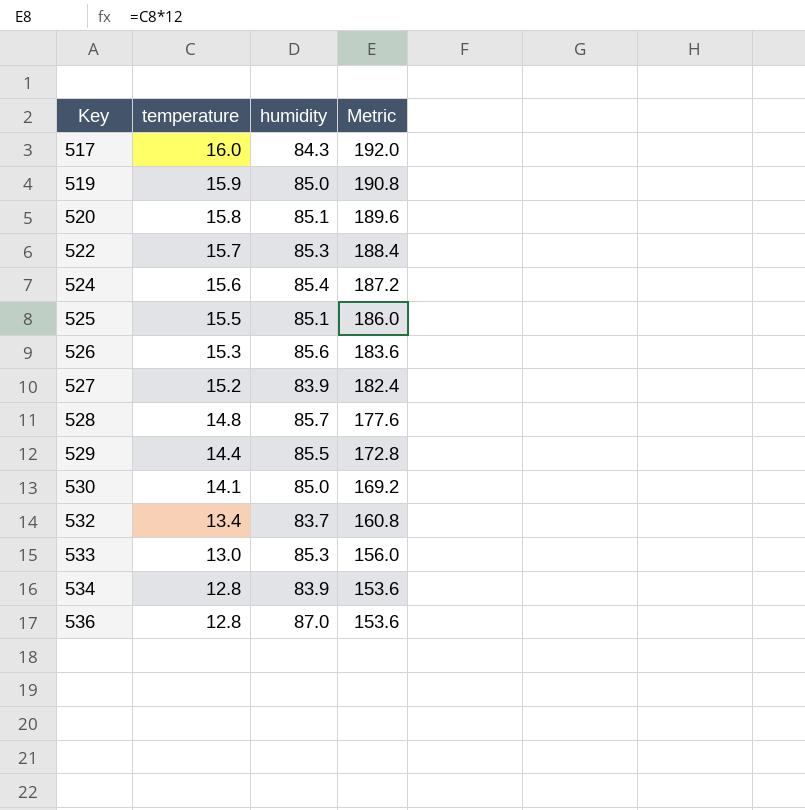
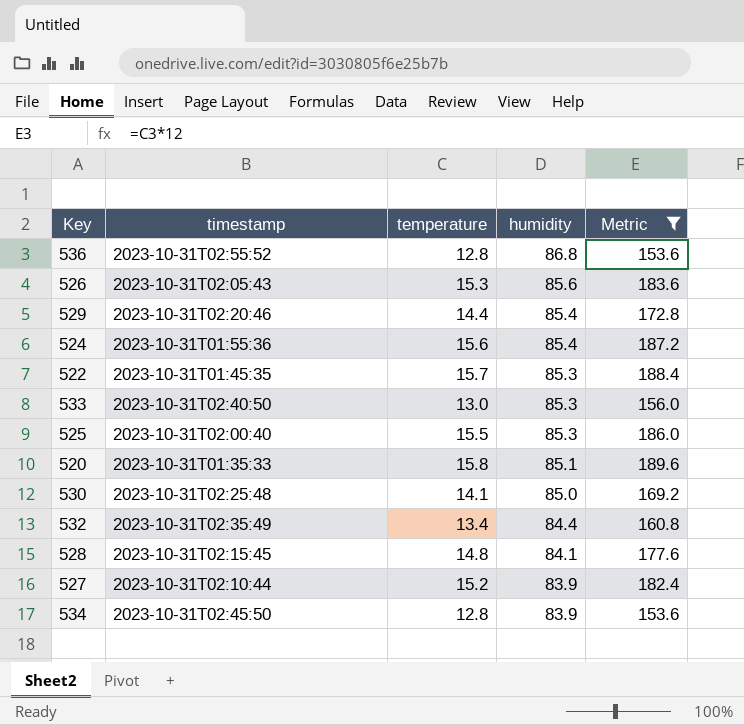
filter: none -> Metric <= 189.6
row order: Key ascending -> humidity descending
column timestamp | position: none -> 2
536 | humidity: 87.0 -> 86.8
529 | humidity: 85.5 -> 85.4
525 | humidity: 85.1 -> 85.3
532 | humidity: 83.7 -> 84.4
528 | humidity: 85.7 -> 84.1

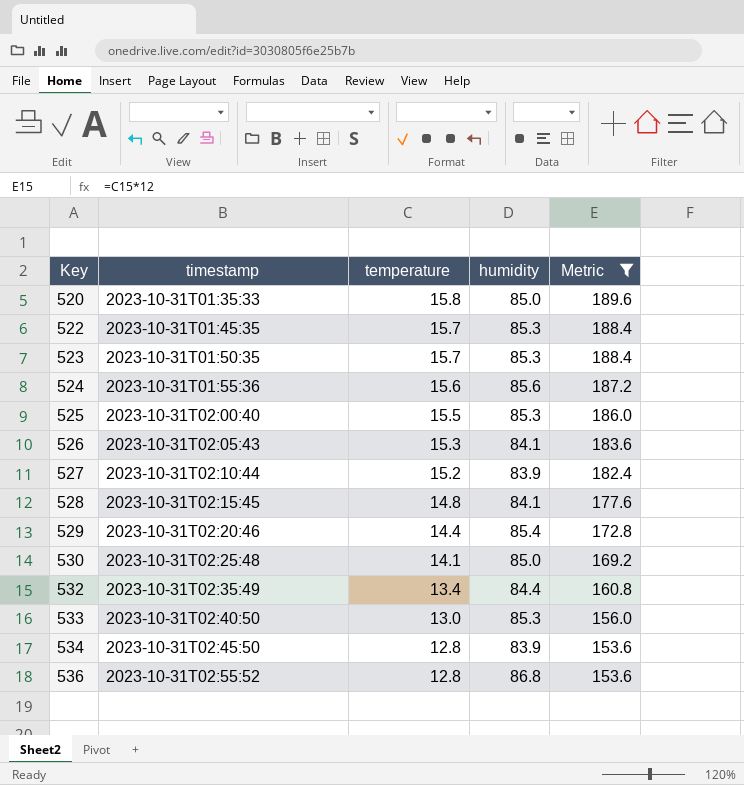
row order: humidity descending -> Key ascending
520 | humidity: 85.1 -> 85.0
row 523: none -> 2023-10-31T01:50:35 | 15.7 | 85.3 | 188.4
524 | humidity: 85.4 -> 85.6
526 | humidity: 85.6 -> 84.1

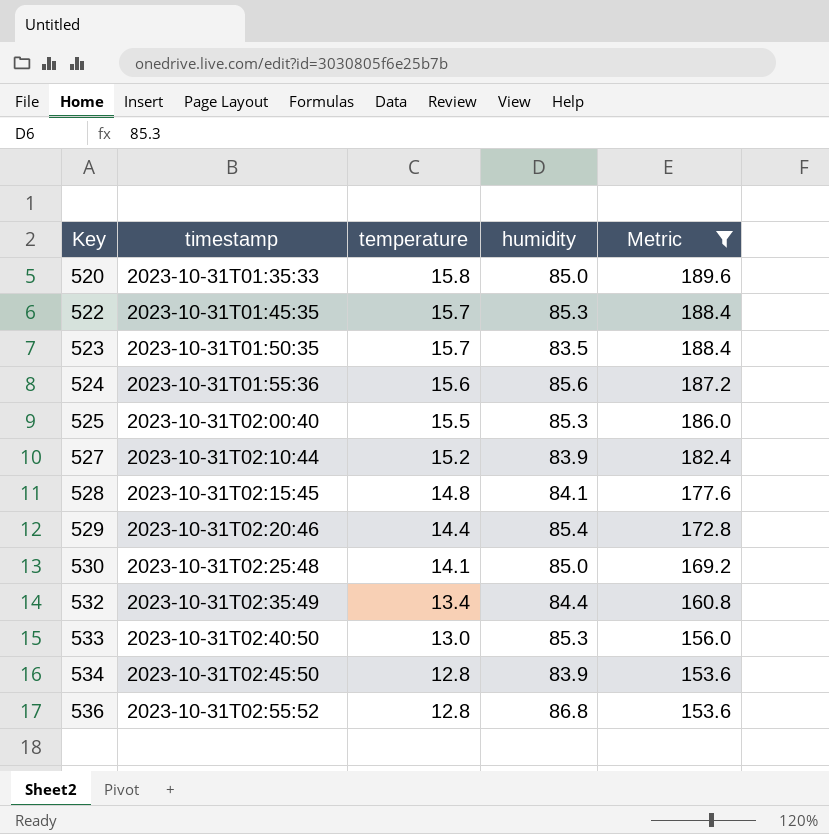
row 526: 2023-10-31T02:05:43 | 15.3 | 84.1 | 183.6 -> none
523 | humidity: 85.3 -> 83.5

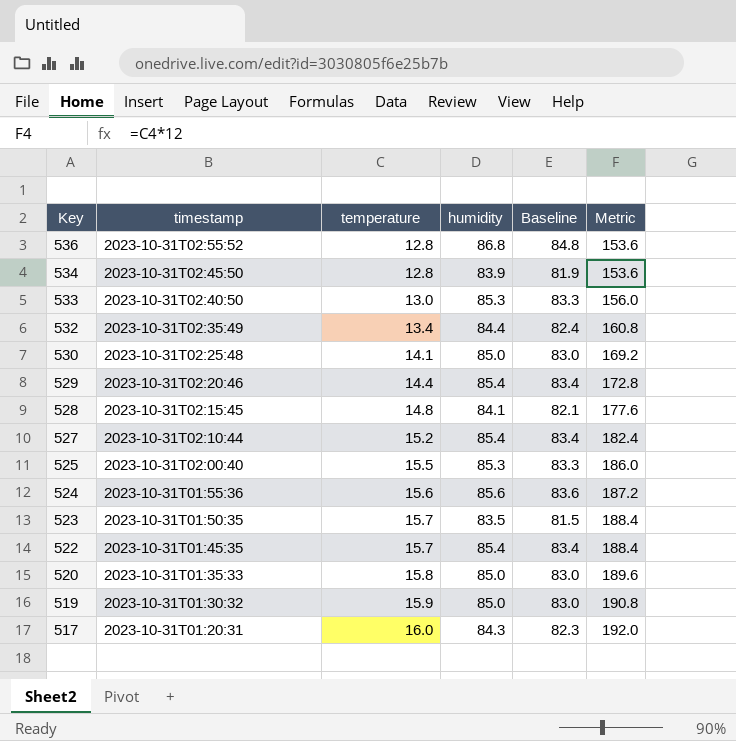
filter: Metric <= 189.6 -> none
row order: Key ascending -> Key descending
column Baseline | formula: none -> [humidity] - 2
527 | humidity: 83.9 -> 85.4
522 | humidity: 85.3 -> 85.4

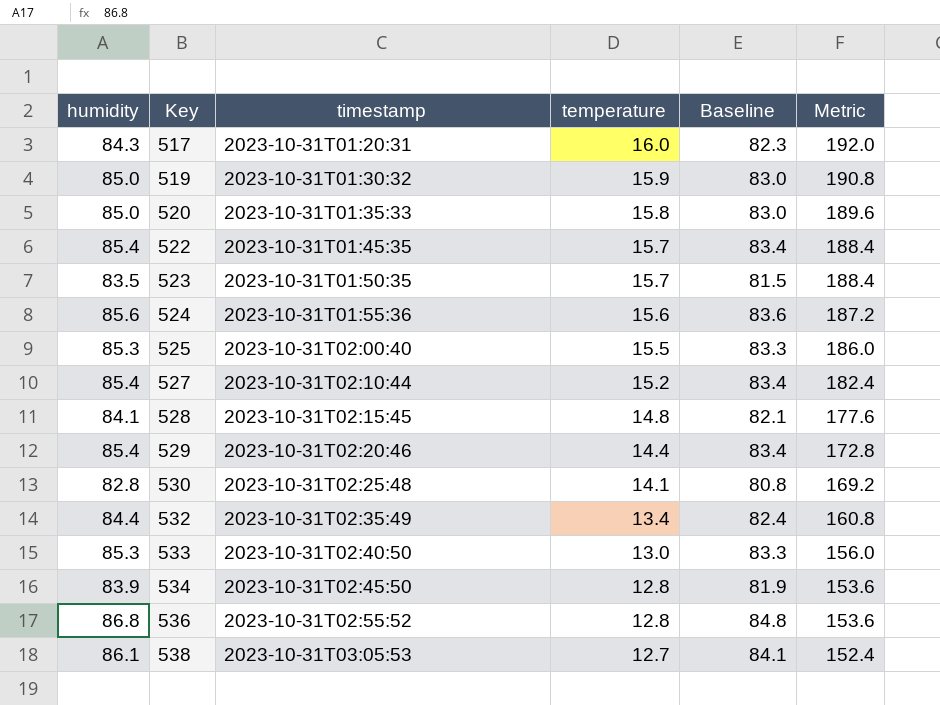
row order: Key descending -> Key ascending
column humidity | position: 4 -> 1
530 | humidity: 85.0 -> 82.8
530 | Baseline: 83.0 -> 80.8
row 538: none -> 86.1 | 2023-10-31T03:05:53 | 12.7 | 84.1 | 152.4

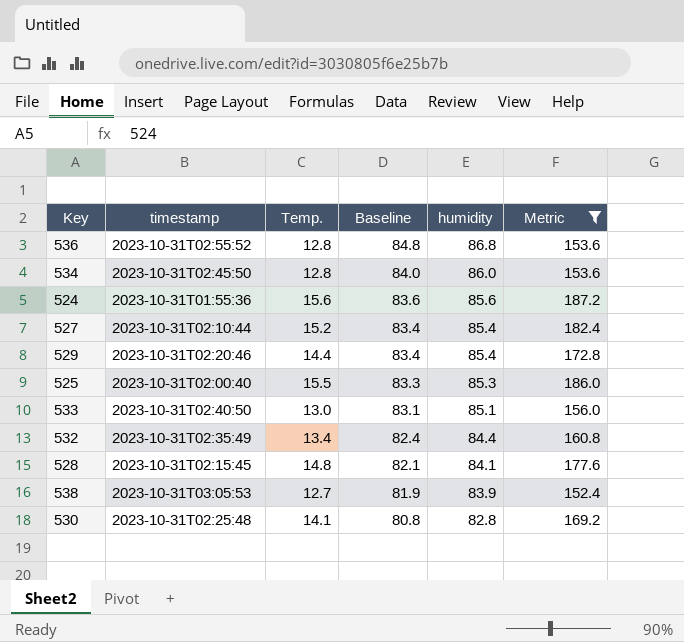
filter: none -> Metric <= 187.2
row order: Key ascending -> Baseline descending
column name: temperature -> Temp.
column humidity | position: 1 -> 5
534 | Baseline: 81.9 -> 84.0
534 | humidity: 83.9 -> 86.0
533 | Baseline: 83.3 -> 83.1
533 | humidity: 85.3 -> 85.1
538 | Baseline: 84.1 -> 81.9
538 | humidity: 86.1 -> 83.9

